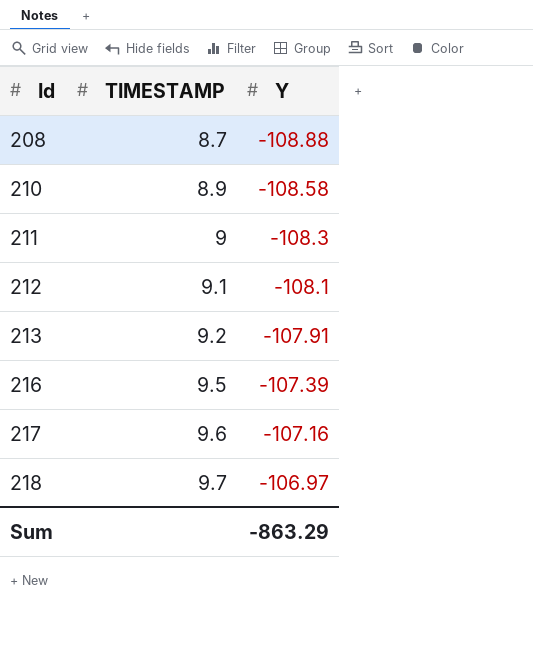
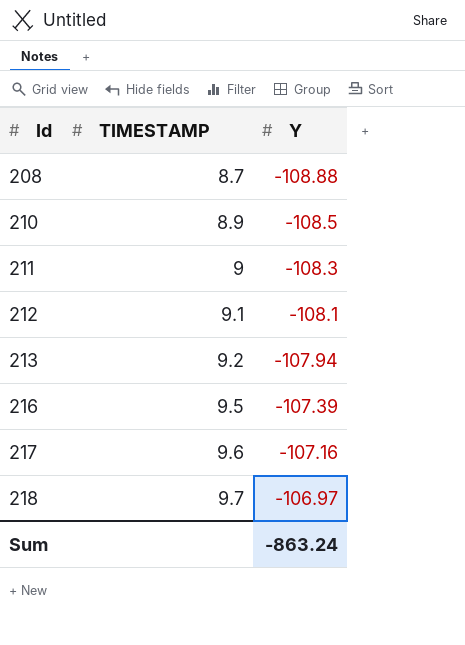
210 | Y: -108.58 -> -108.5
213 | Y: -107.91 -> -107.94
Sum | Y: -863.29 -> -863.24

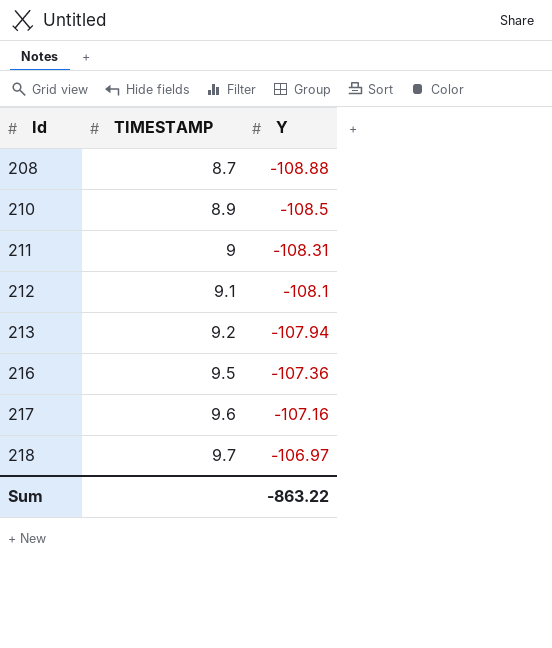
211 | Y: -108.3 -> -108.31
216 | Y: -107.39 -> -107.36
Sum | Y: -863.24 -> -863.22

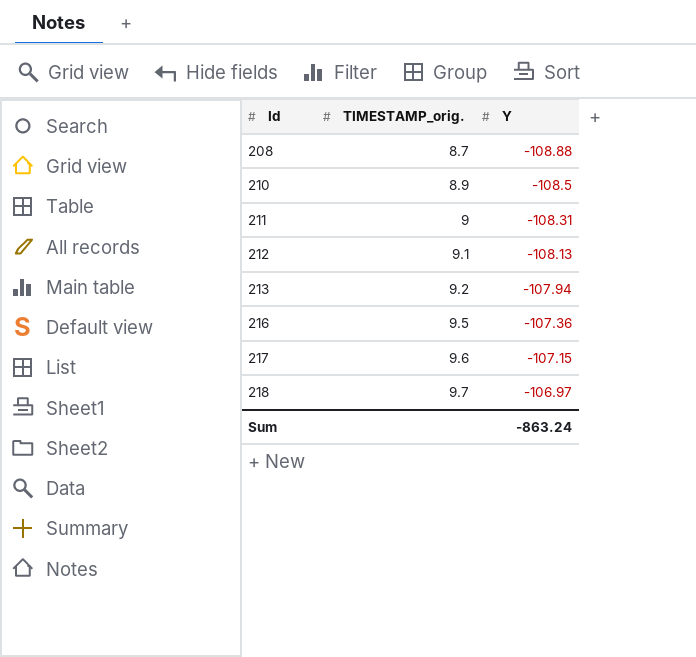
column name: TIMESTAMP -> TIMESTAMP_orig.
212 | Y: -108.1 -> -108.13
217 | Y: -107.16 -> -107.15
Sum | Y: -863.22 -> -863.24

